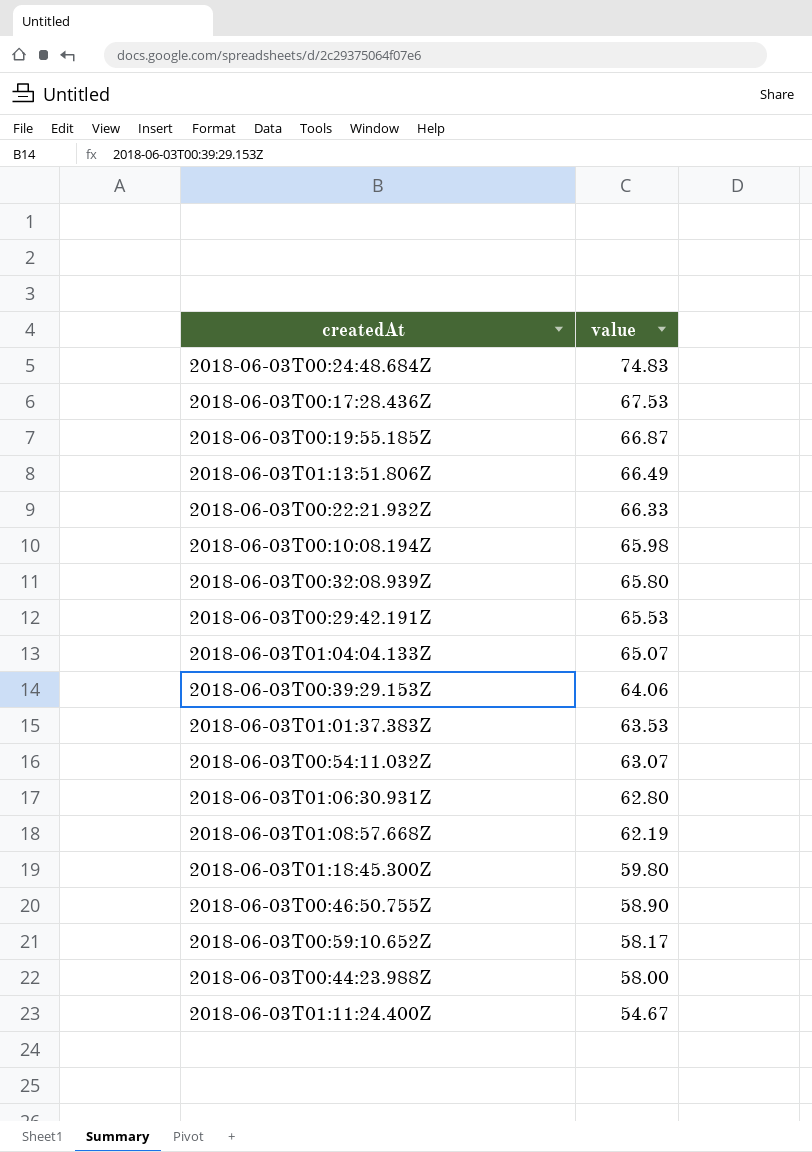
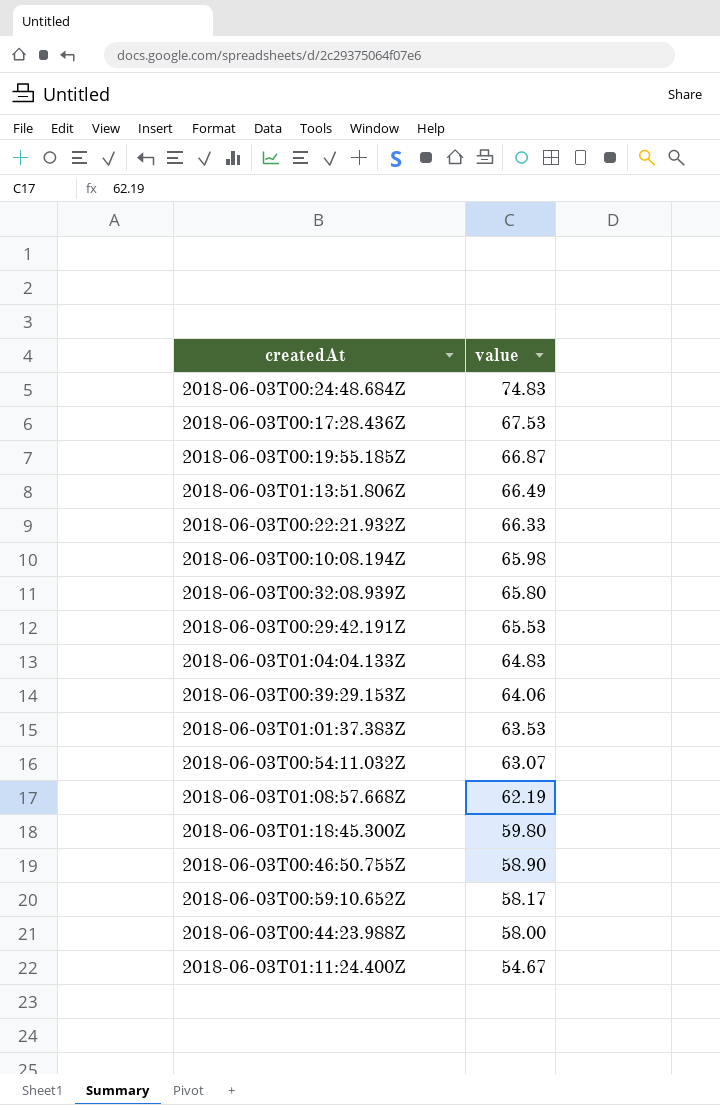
row 2018-06-03T01:06:30.931Z: 62.80 -> none
2018-06-03T01:04:04.133Z | value: 65.07 -> 64.83

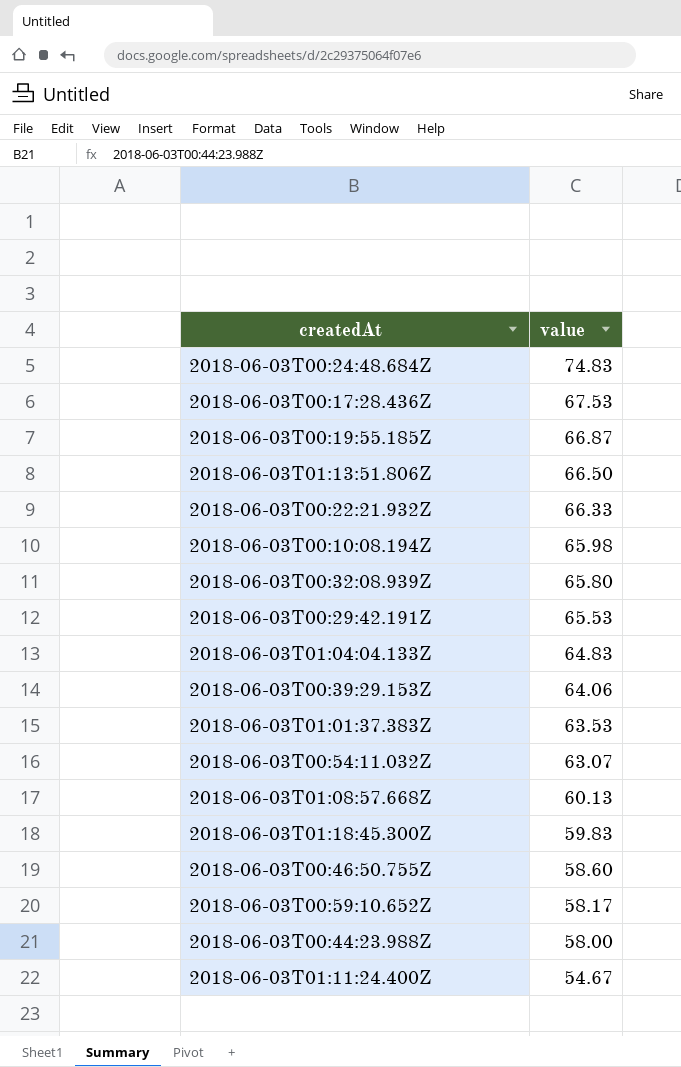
2018-06-03T01:13:51.806Z | value: 66.49 -> 66.50
2018-06-03T01:08:57.668Z | value: 62.19 -> 60.13
2018-06-03T01:18:45.300Z | value: 59.80 -> 59.83
2018-06-03T00:46:50.755Z | value: 58.90 -> 58.60

